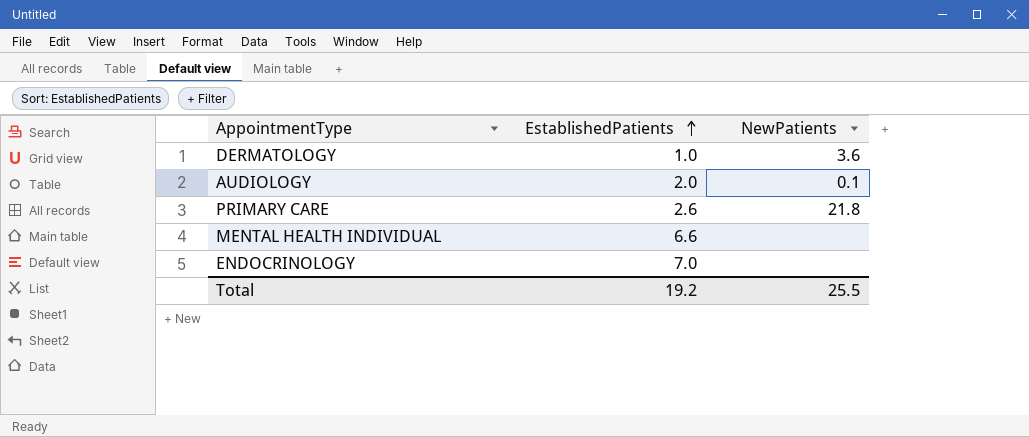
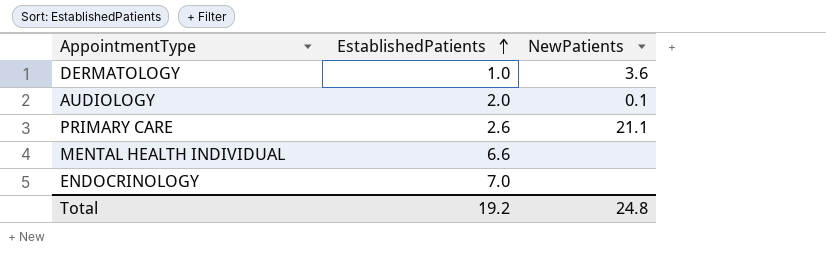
PRIMARY CARE | NewPatients: 21.8 -> 21.1
Total | NewPatients: 25.5 -> 24.8

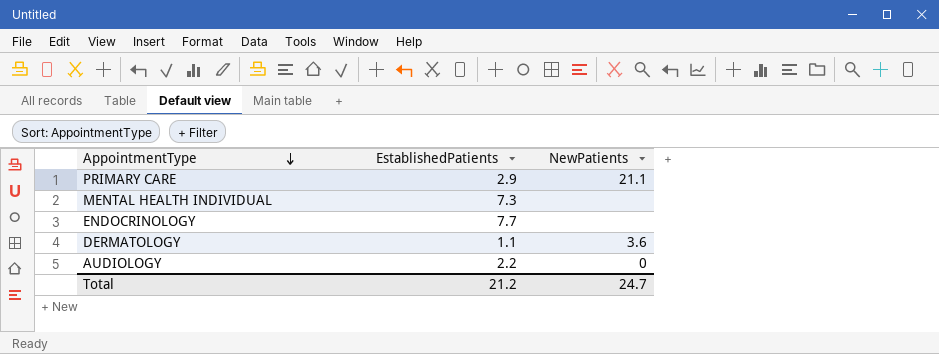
row order: EstablishedPatients ascending -> AppointmentType descending
PRIMARY CARE | EstablishedPatients: 2.6 -> 2.9
MENTAL HEALTH INDIVIDUAL | EstablishedPatients: 6.6 -> 7.3
ENDOCRINOLOGY | EstablishedPatients: 7.0 -> 7.7
DERMATOLOGY | EstablishedPatients: 1.0 -> 1.1
AUDIOLOGY | EstablishedPatients: 2.0 -> 2.2
AUDIOLOGY | NewPatients: 0.1 -> 0
Total | EstablishedPatients: 19.2 -> 21.2
Total | NewPatients: 24.8 -> 24.7

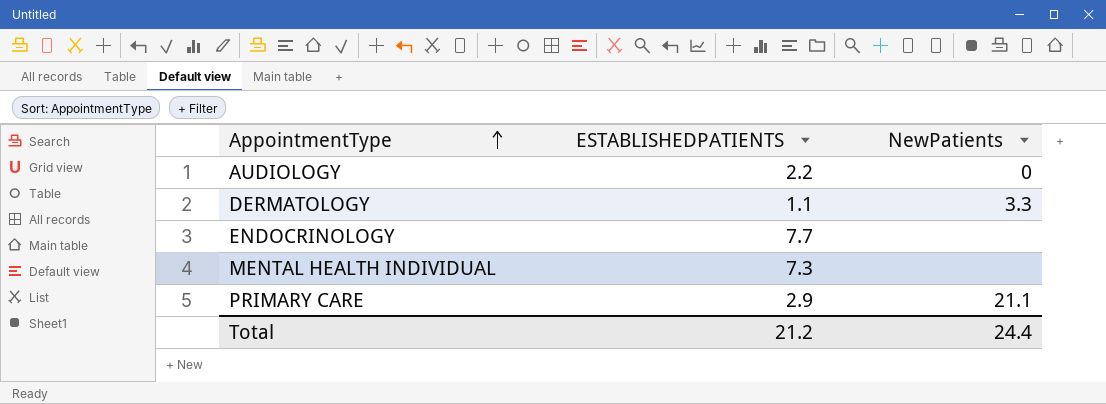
row order: AppointmentType descending -> AppointmentType ascending
column name: EstablishedPatients -> ESTABLISHEDPATIENTS
DERMATOLOGY | NewPatients: 3.6 -> 3.3
Total | NewPatients: 24.7 -> 24.4

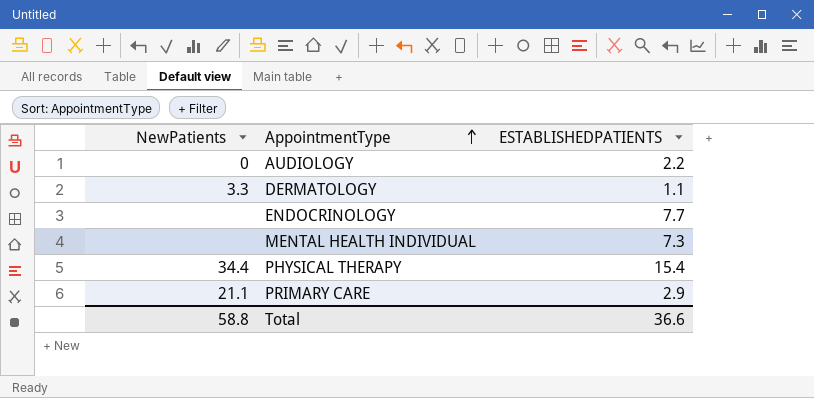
column NewPatients | position: 3 -> 1
row PHYSICAL THERAPY: none -> 34.4 | 15.4
Total | NewPatients: 24.4 -> 58.8
Total | ESTABLISHEDPATIENTS: 21.2 -> 36.6

